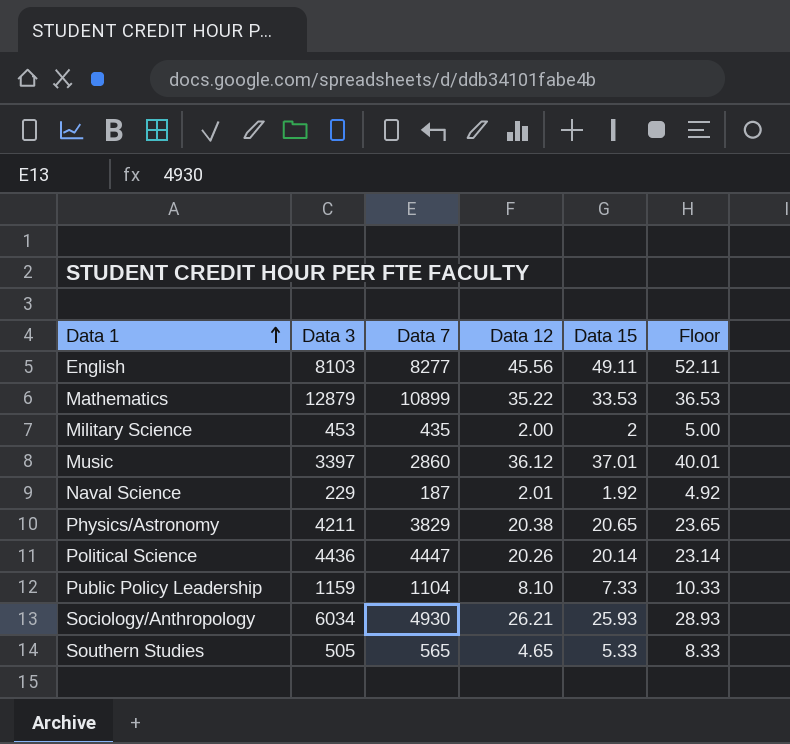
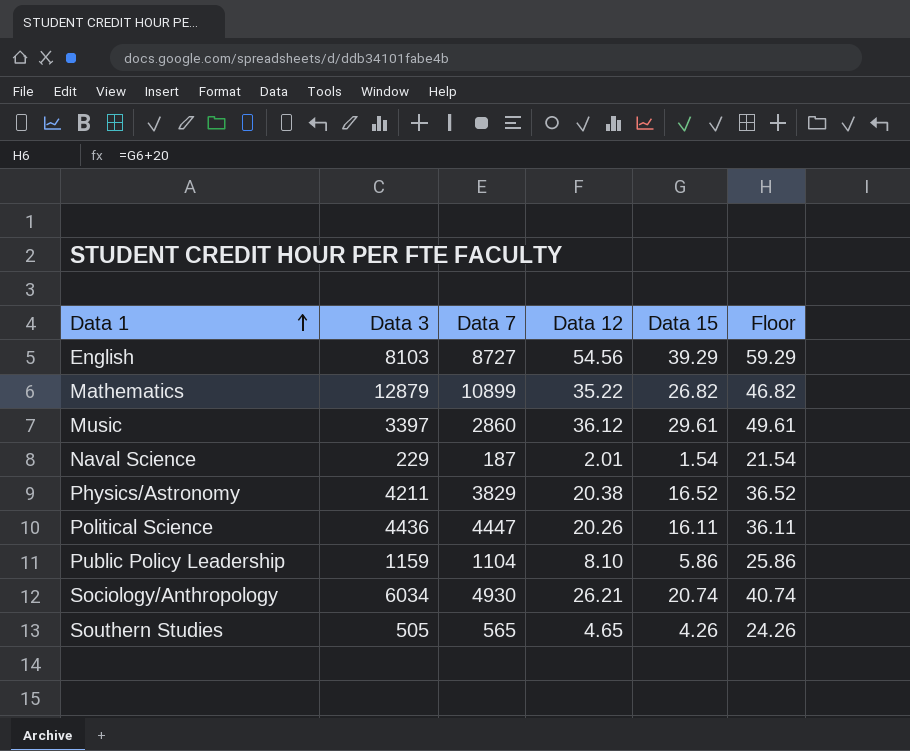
column Floor | formula: [Data 15] + 3 -> [Data 15] + 20
row Military Science: 453 | 435 | 2.00 | 2 | 5.00 -> none
English | Data 7: 8277 -> 8727
English | Data 12: 45.56 -> 54.56
English | Data 15: 49.11 -> 39.29
Mathematics | Data 15: 33.53 -> 26.82
Music | Data 15: 37.01 -> 29.61
Naval Science | Data 15: 1.92 -> 1.54
Physics/Astronomy | Data 15: 20.65 -> 16.52
Political Science | Data 15: 20.14 -> 16.11
Public Policy Leadership | Data 15: 7.33 -> 5.86
Sociology/Anthropology | Data 15: 25.93 -> 20.74
Southern Studies | Data 15: 5.33 -> 4.26

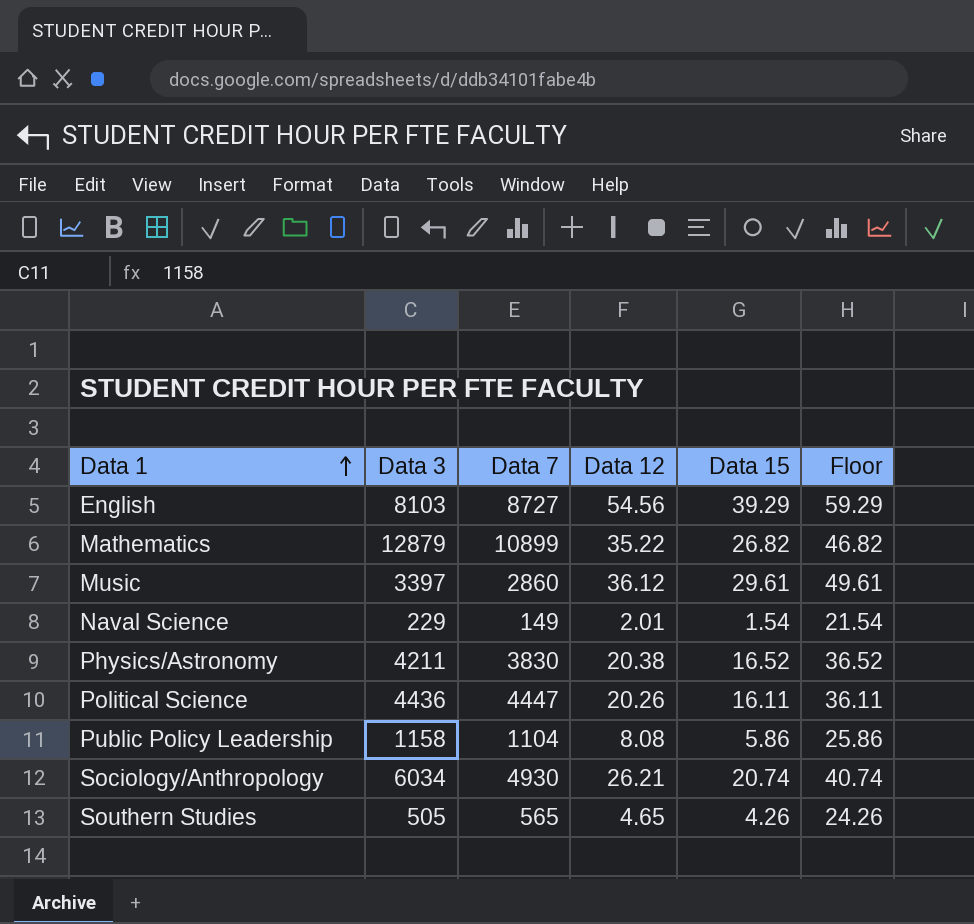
Naval Science | Data 7: 187 -> 149
Physics/Astronomy | Data 7: 3829 -> 3830
Public Policy Leadership | Data 3: 1159 -> 1158
Public Policy Leadership | Data 12: 8.10 -> 8.08

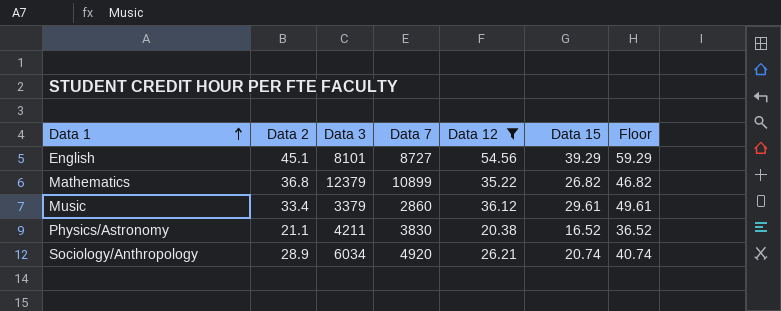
filter: none -> Data 12 >= 20.38
column Data 2 | position: none -> 2
English | Data 3: 8103 -> 8101
Mathematics | Data 3: 12879 -> 12379
Music | Data 3: 3397 -> 3379
Sociology/Anthropology | Data 7: 4930 -> 4920

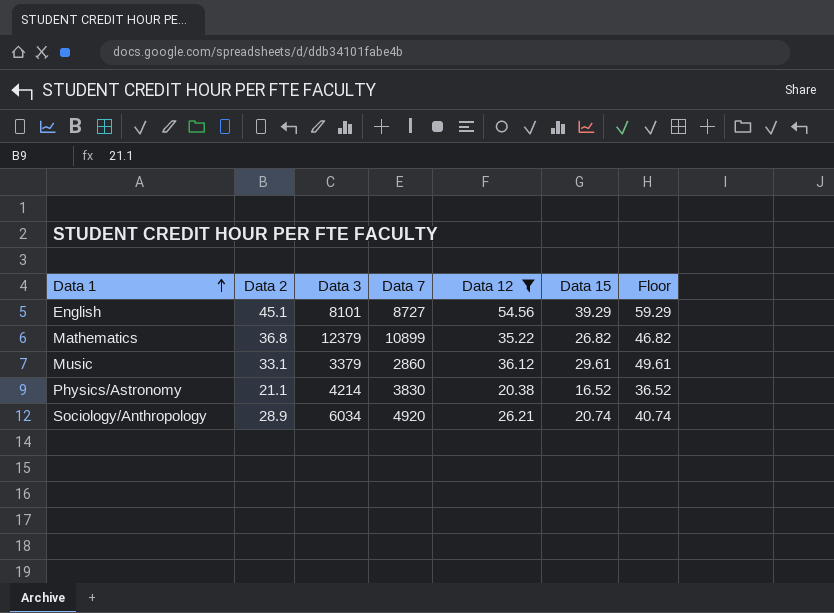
Music | Data 2: 33.4 -> 33.1
Physics/Astronomy | Data 3: 4211 -> 4214

